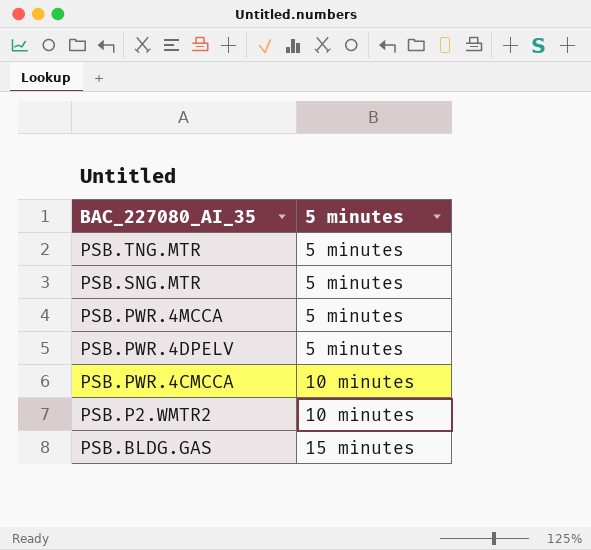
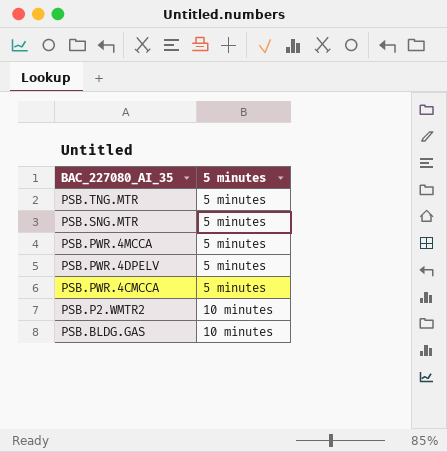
PSB.PWR.4CMCCA | 5 minutes: 10 minutes -> 5 minutes
PSB.BLDG.GAS | 5 minutes: 15 minutes -> 10 minutes

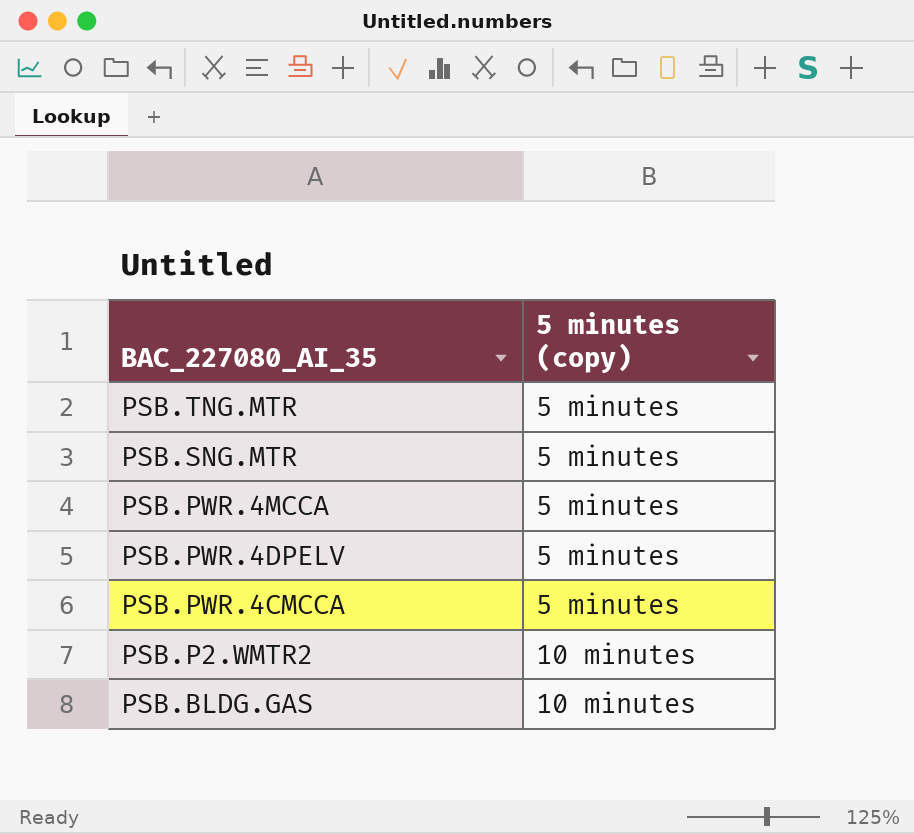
column name: 5 minutes -> 5 minutes (copy)

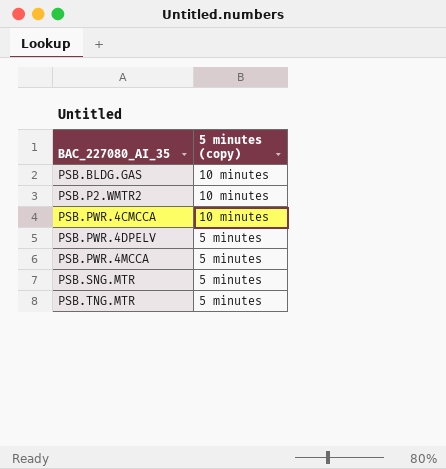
row order: BAC_227080_AI_35 descending -> BAC_227080_AI_35 ascending
PSB.PWR.4CMCCA | 5 minutes (copy): 5 minutes -> 10 minutes

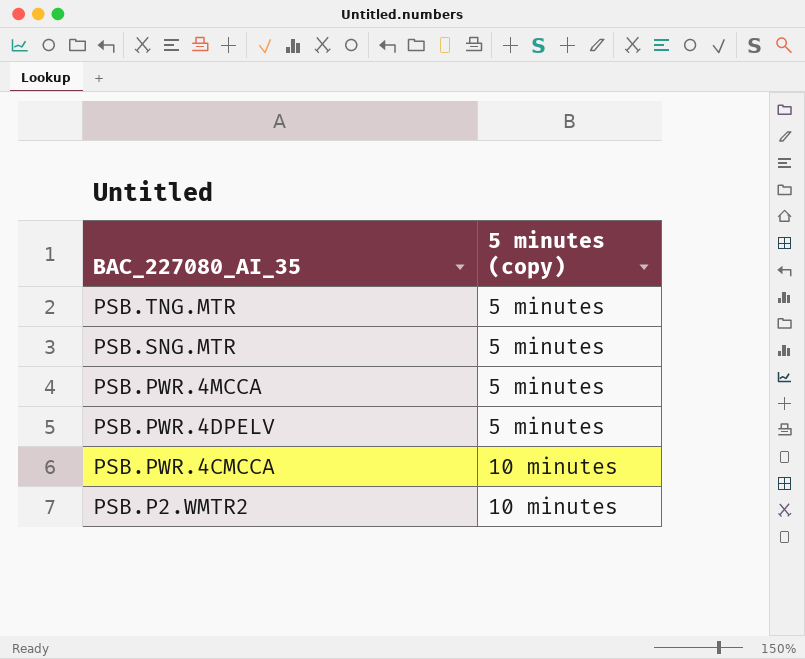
row order: BAC_227080_AI_35 ascending -> BAC_227080_AI_35 descending
row PSB.BLDG.GAS: 10 minutes -> none

